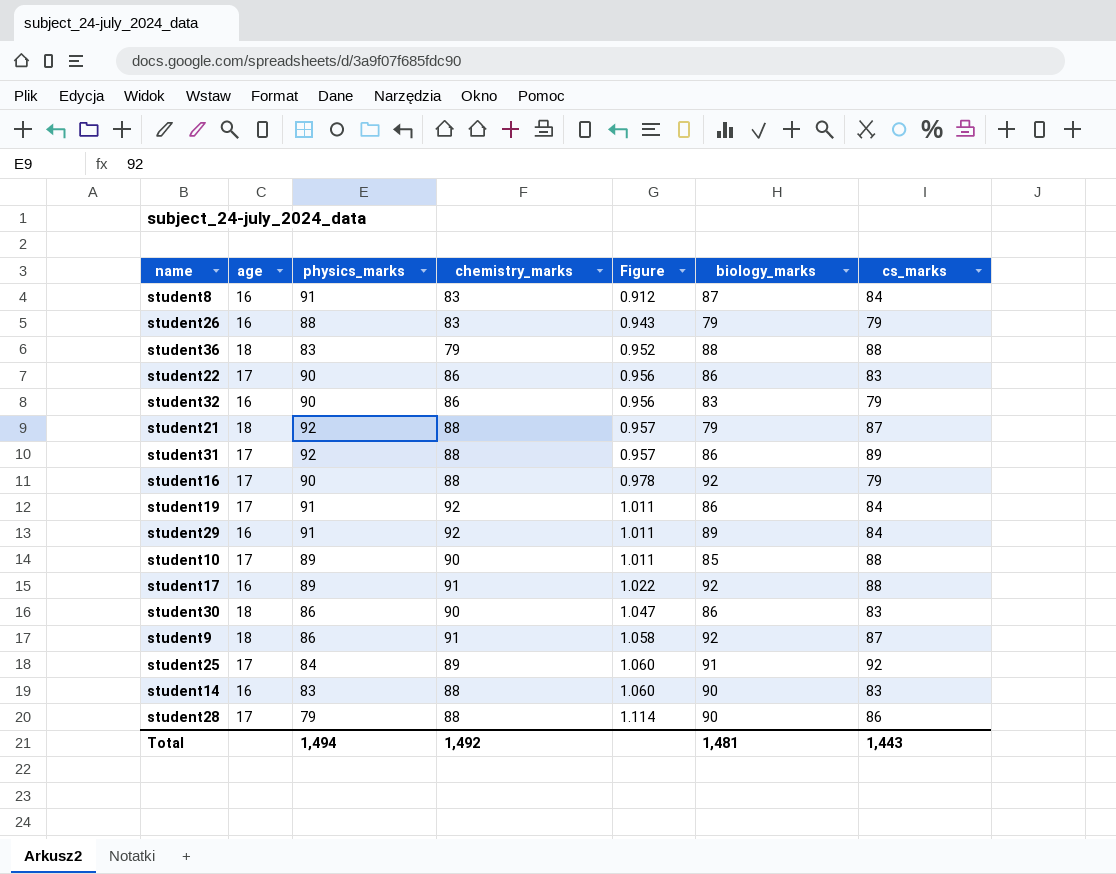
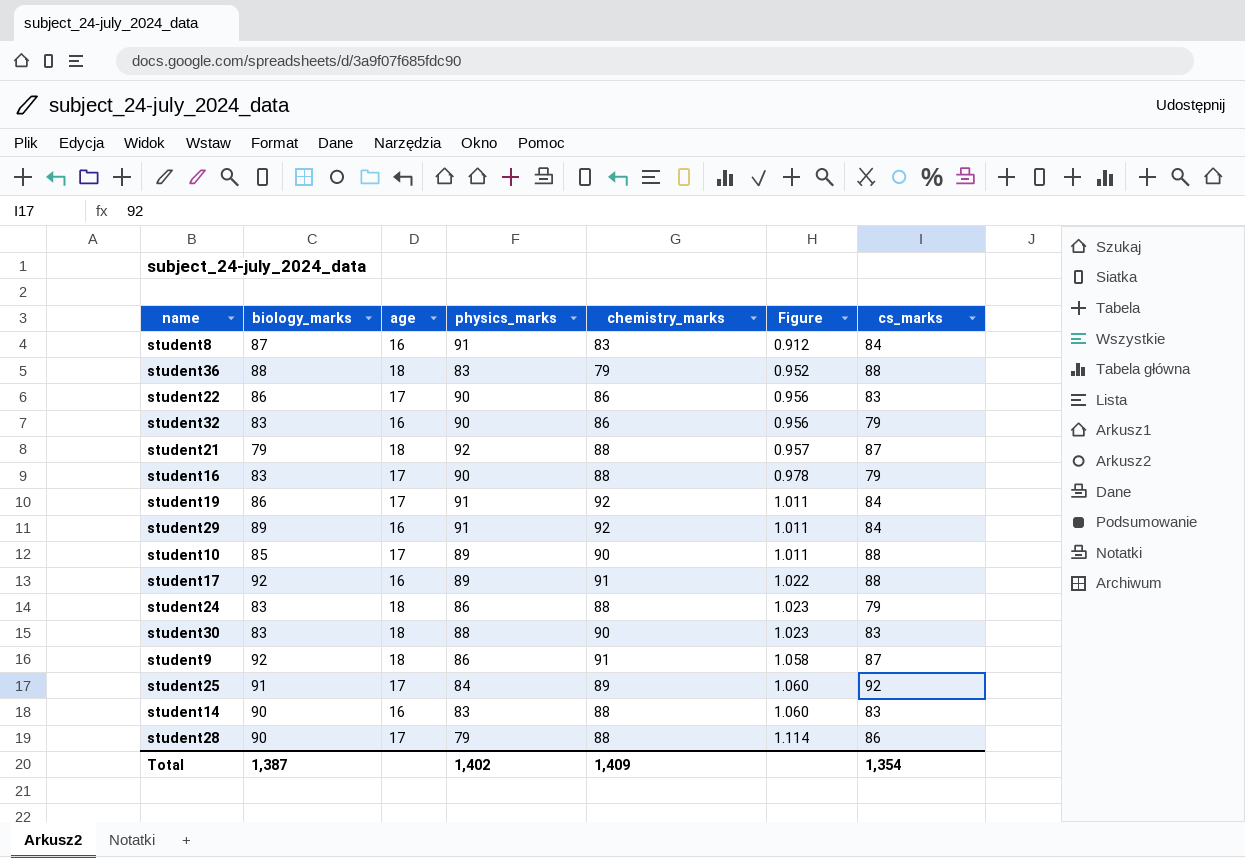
column biology_marks | position: 6 -> 2
row student26: 16 | 88 | 83 | 0.943 | 79 | 79 -> none
row student31: 17 | 92 | 88 | 0.957 | 86 | 89 -> none
student16 | biology_marks: 92 -> 83
row student24: none -> 83 | 18 | 86 | 88 | 1.023 | 79
student30 | biology_marks: 86 -> 83
student30 | physics_marks: 86 -> 88
student30 | Figure: 1.047 -> 1.023
Total | biology_marks: 1,481 -> 1,387
Total | physics_marks: 1,494 -> 1,402
Total | chemistry_marks: 1,492 -> 1,409
Total | cs_marks: 1,443 -> 1,354

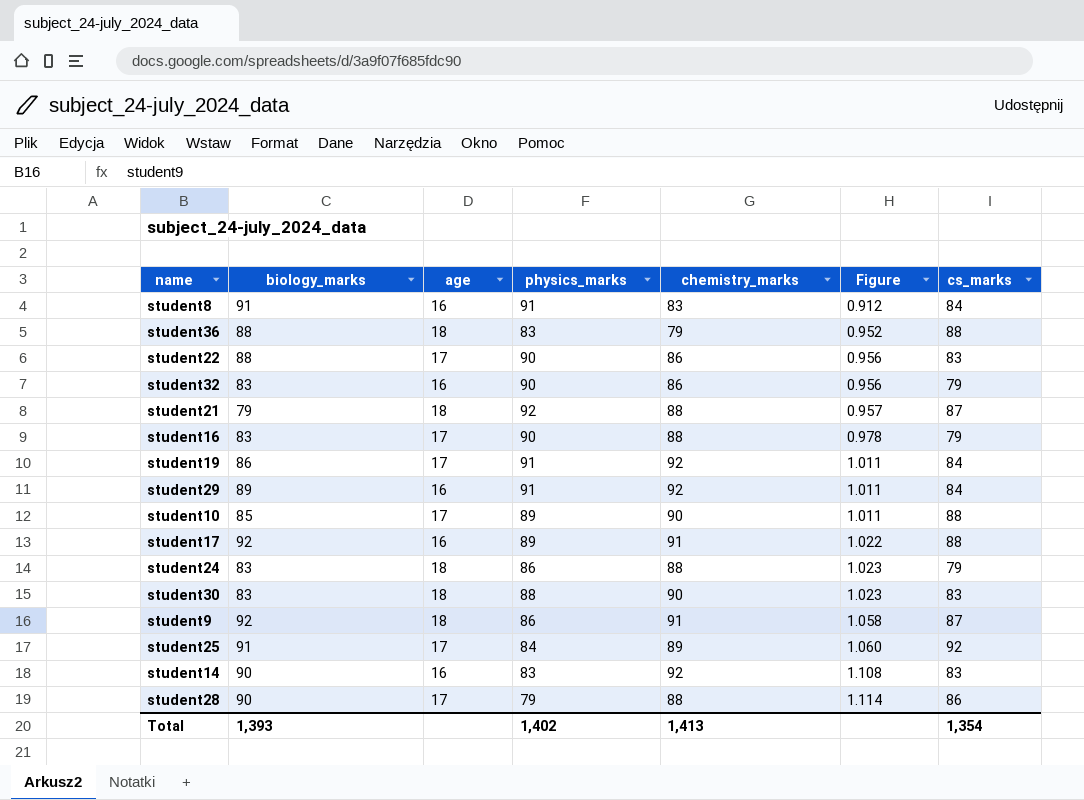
student8 | biology_marks: 87 -> 91
student22 | biology_marks: 86 -> 88
student14 | chemistry_marks: 88 -> 92
student14 | Figure: 1.060 -> 1.108
Total | biology_marks: 1,387 -> 1,393
Total | chemistry_marks: 1,409 -> 1,413

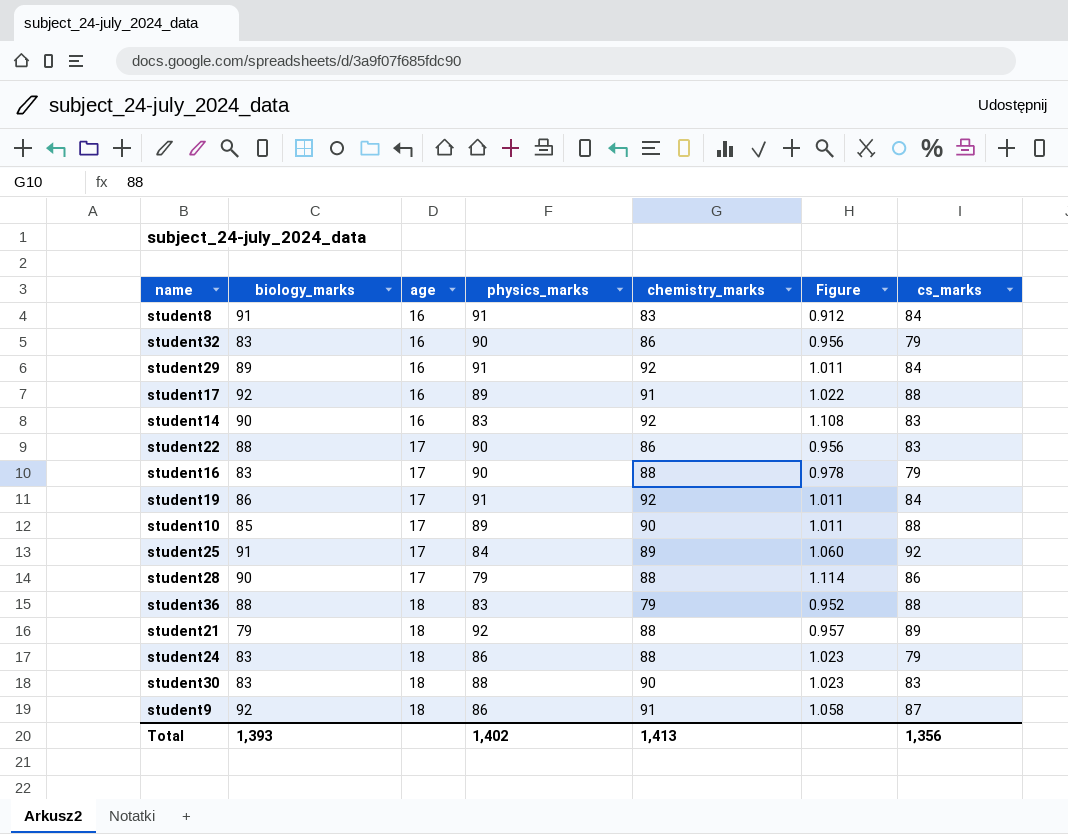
row order: Figure ascending -> age ascending
student21 | cs_marks: 87 -> 89
Total | cs_marks: 1,354 -> 1,356

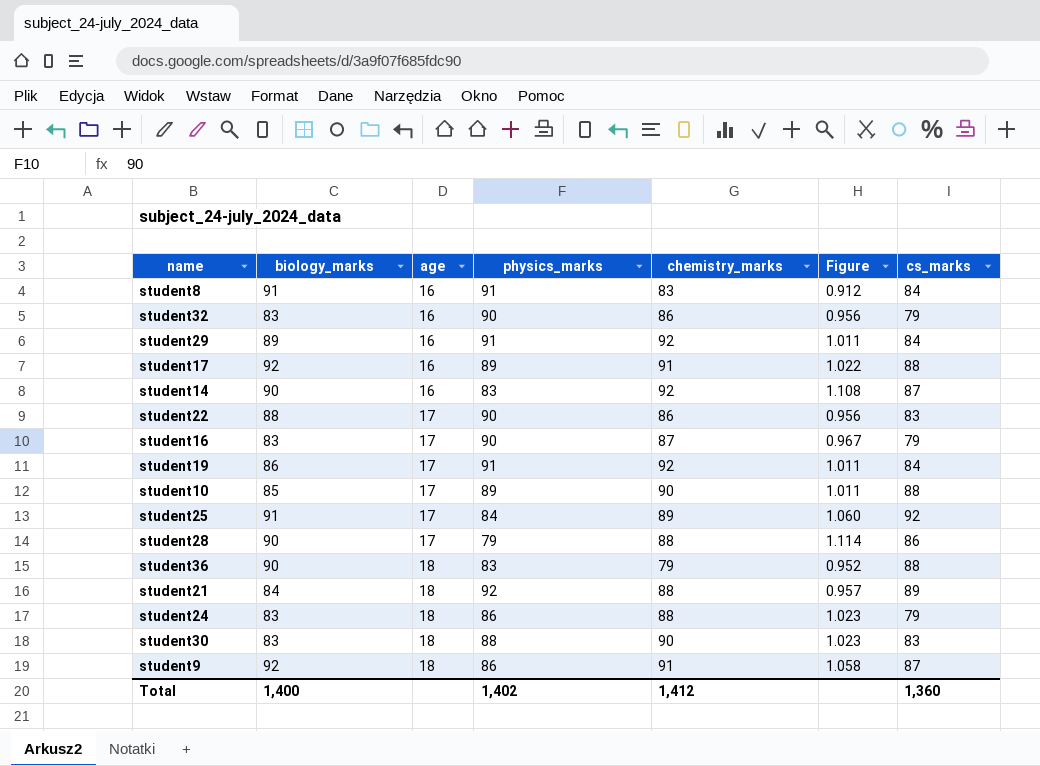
student14 | cs_marks: 83 -> 87
student16 | chemistry_marks: 88 -> 87
student16 | Figure: 0.978 -> 0.967
student36 | biology_marks: 88 -> 90
student21 | biology_marks: 79 -> 84
Total | biology_marks: 1,393 -> 1,400
Total | chemistry_marks: 1,413 -> 1,412
Total | cs_marks: 1,356 -> 1,360

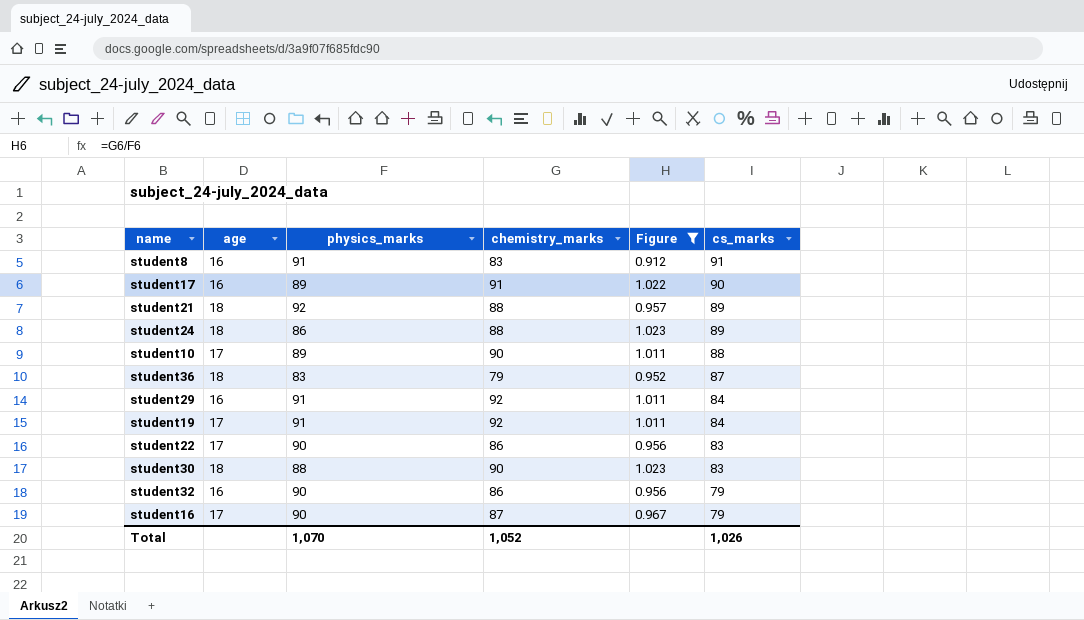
filter: none -> Figure <= 1.023
row order: age ascending -> cs_marks descending
column biology_marks | position: 2 -> none
student8 | cs_marks: 84 -> 91
student17 | cs_marks: 88 -> 90
student24 | cs_marks: 79 -> 89
student36 | cs_marks: 88 -> 87
Total | physics_marks: 1,402 -> 1,070
Total | chemistry_marks: 1,412 -> 1,052
Total | cs_marks: 1,360 -> 1,026

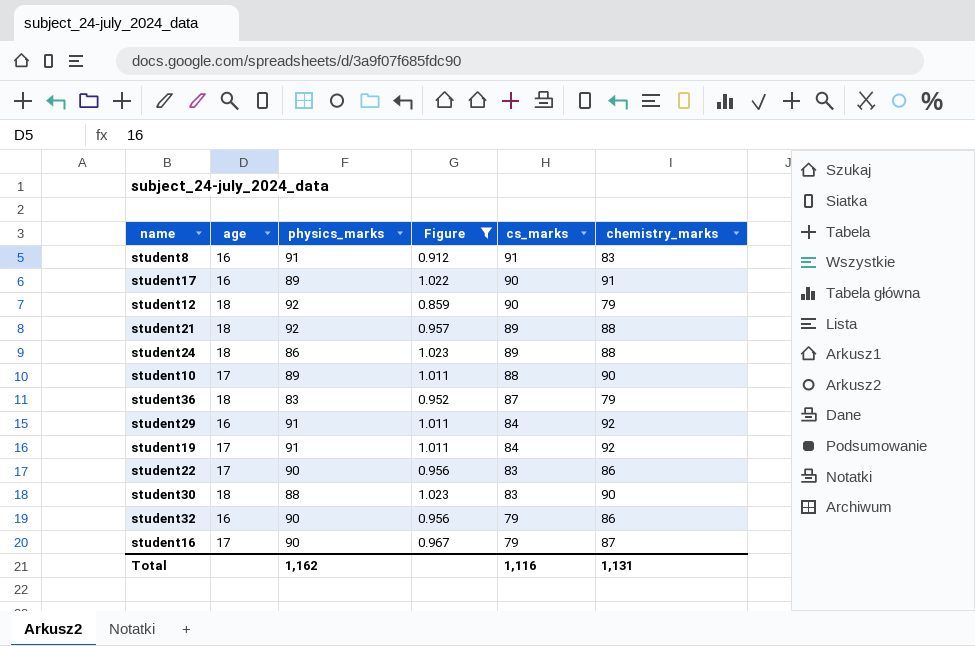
column chemistry_marks | position: 4 -> 6
row student12: none -> 18 | 92 | 0.859 | 90 | 79
Total | physics_marks: 1,070 -> 1,162
Total | cs_marks: 1,026 -> 1,116
Total | chemistry_marks: 1,052 -> 1,131

